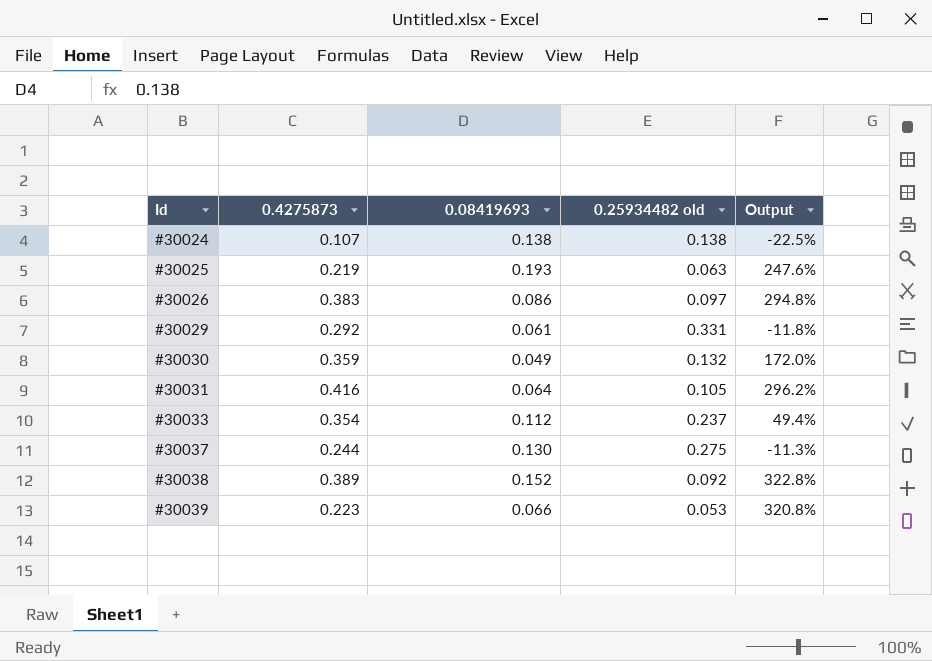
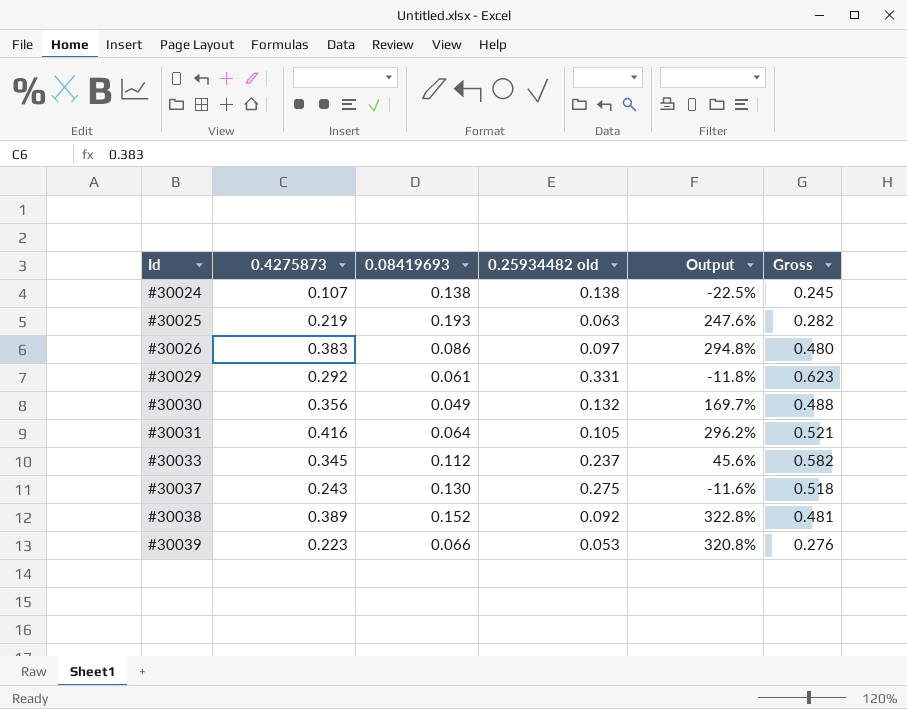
column Gross | formula: none -> [0.4275873] + [0.25934482 old]
#30030 | 0.4275873: 0.359 -> 0.356
#30030 | Output: 172.0% -> 169.7%
#30033 | 0.4275873: 0.354 -> 0.345
#30033 | Output: 49.4% -> 45.6%
#30037 | 0.4275873: 0.244 -> 0.243
#30037 | Output: -11.3% -> -11.6%

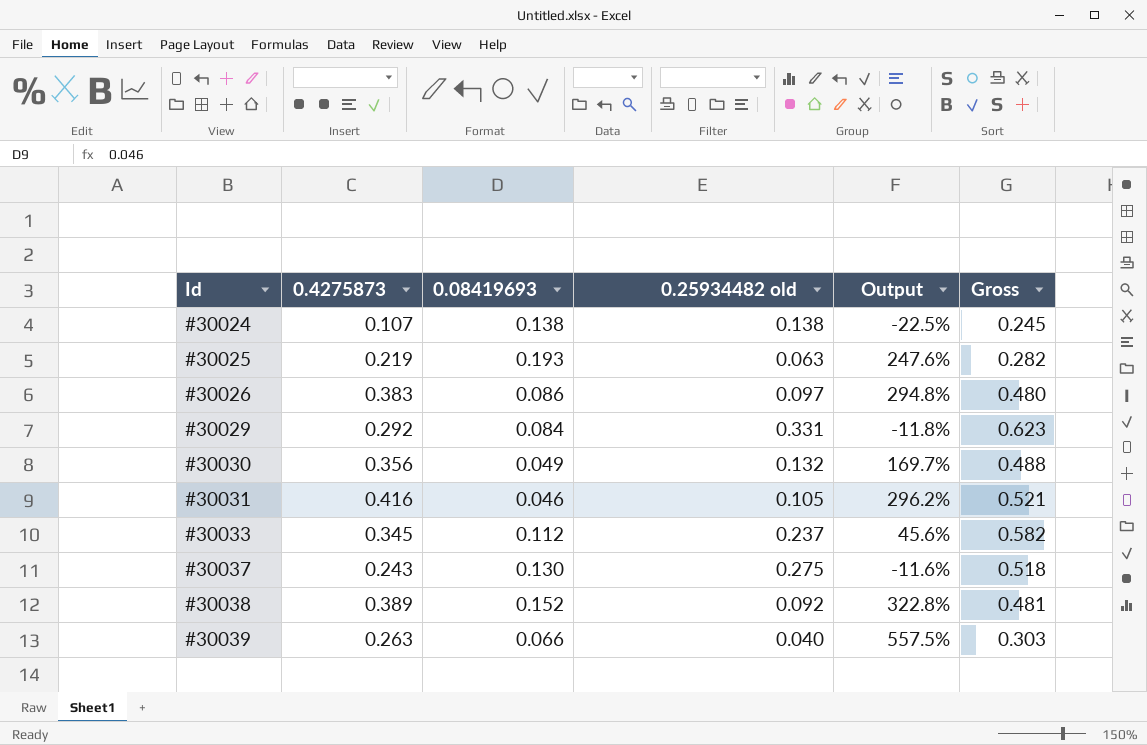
#30029 | 0.08419693: 0.061 -> 0.084
#30031 | 0.08419693: 0.064 -> 0.046
#30039 | 0.4275873: 0.223 -> 0.263
#30039 | 0.25934482 old: 0.053 -> 0.040
#30039 | Output: 320.8% -> 557.5%
#30039 | Gross: 0.276 -> 0.303

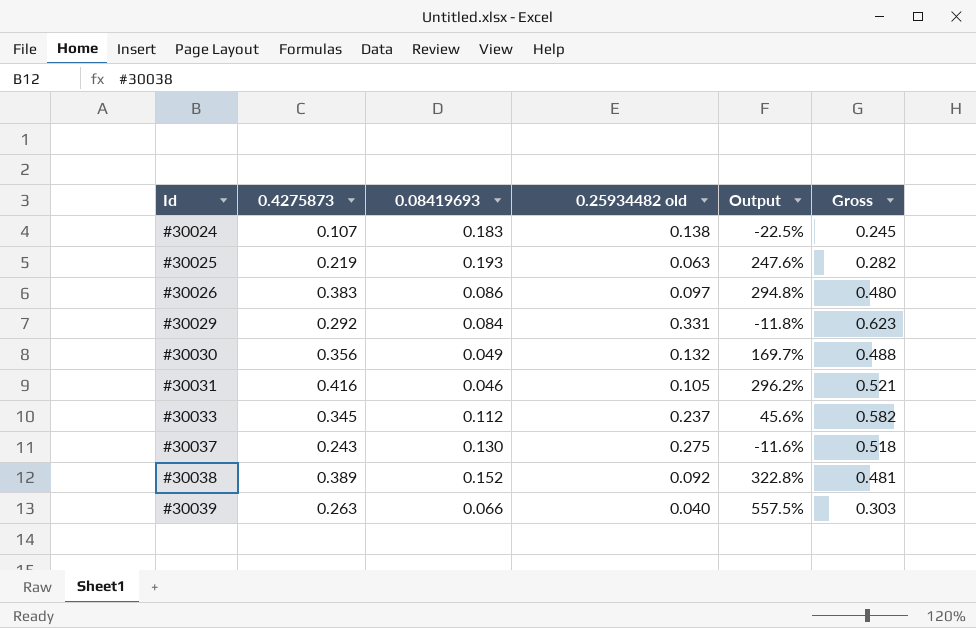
#30024 | 0.08419693: 0.138 -> 0.183

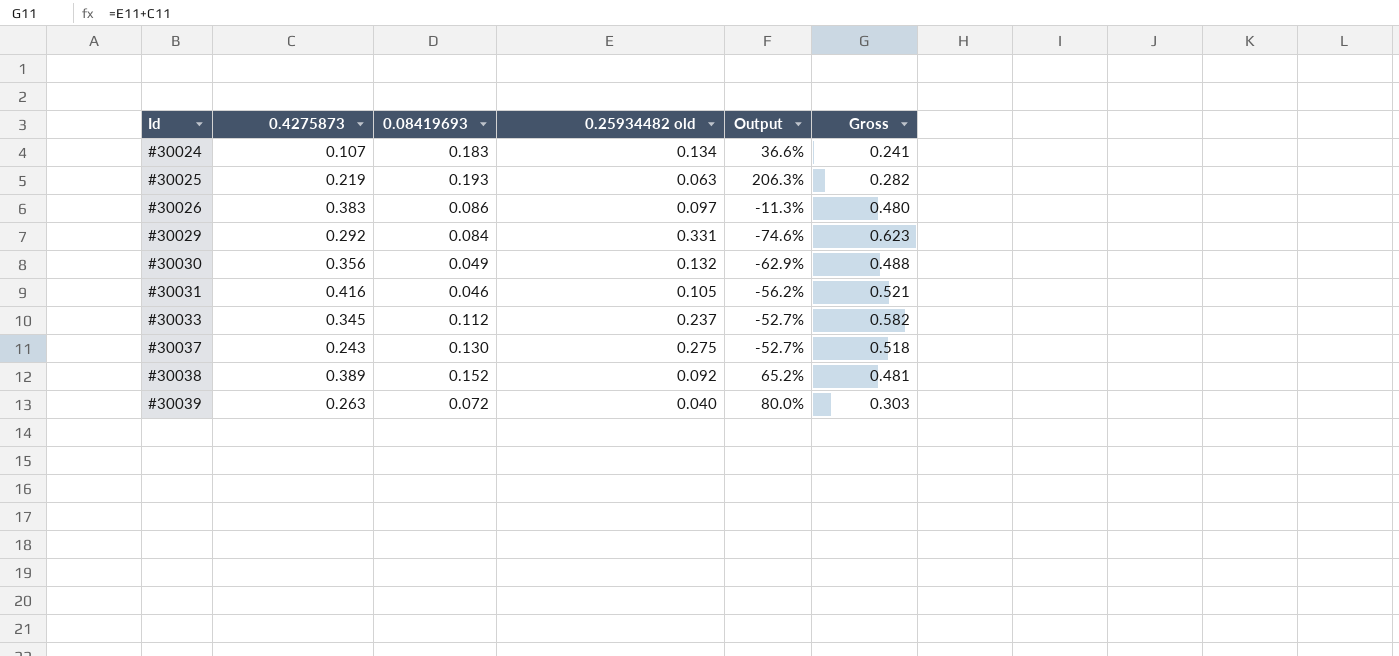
column Output | formula: ([0.4275873] - [0.25934482 old]) / [0.25934482 old] -> ([0.08419693] - [0.25934482 old]) / [0.25934482 old]
#30024 | 0.25934482 old: 0.138 -> 0.134
#30024 | Gross: 0.245 -> 0.241
#30039 | 0.08419693: 0.066 -> 0.072

